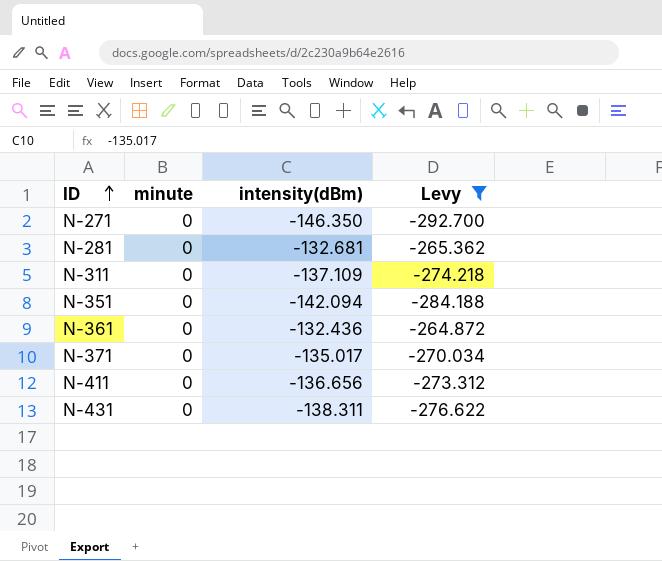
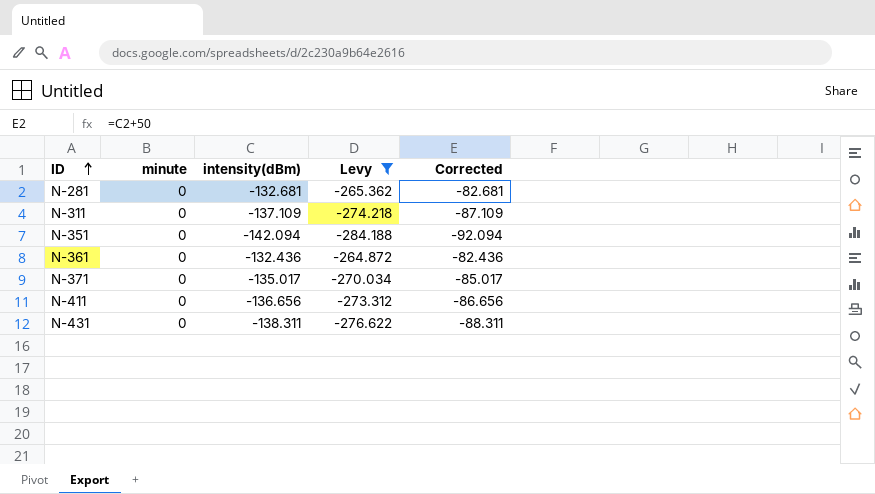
column Corrected | formula: none -> [intensity(dBm)] + 50
row N-271: 0 | -146.350 | -292.700 -> none

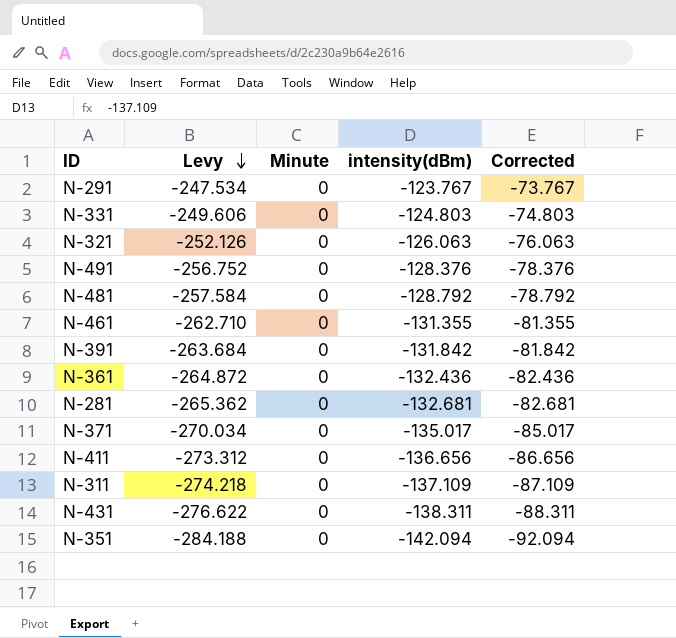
filter: Levy <= -264.872 -> none
row order: ID ascending -> Levy descending
column Levy | position: 4 -> 2
column name: minute -> Minute

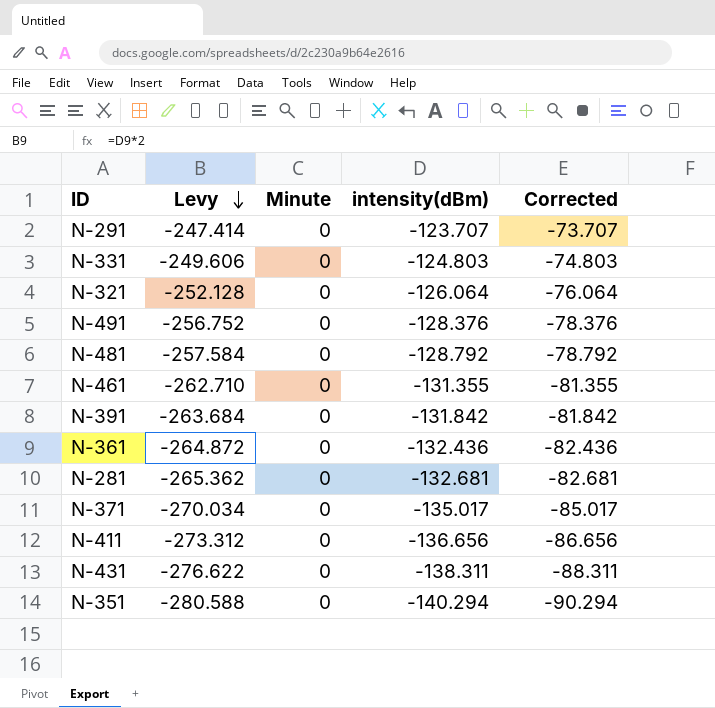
row N-311: -274.218 | 0 | -137.109 | -87.109 -> none
N-291 | Levy: -247.534 -> -247.414
N-291 | intensity(dBm): -123.767 -> -123.707
N-291 | Corrected: -73.767 -> -73.707
N-321 | Levy: -252.126 -> -252.128
N-321 | intensity(dBm): -126.063 -> -126.064
N-321 | Corrected: -76.063 -> -76.064
N-351 | Levy: -284.188 -> -280.588
N-351 | intensity(dBm): -142.094 -> -140.294
N-351 | Corrected: -92.094 -> -90.294

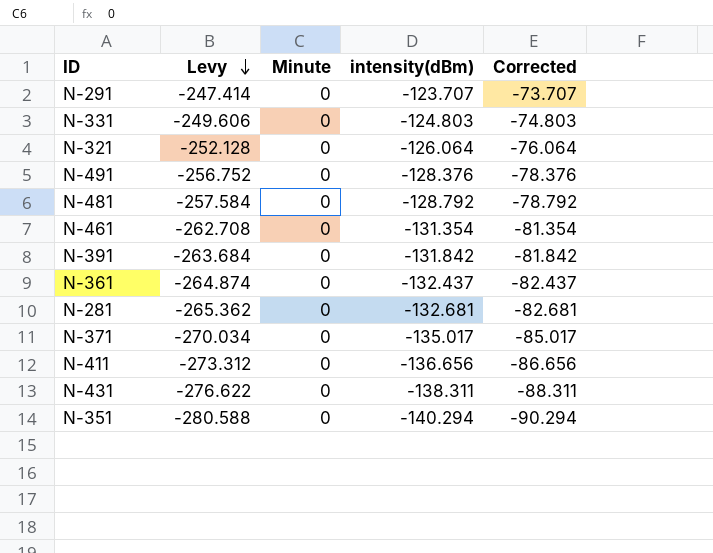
N-461 | Levy: -262.710 -> -262.708
N-461 | intensity(dBm): -131.355 -> -131.354
N-461 | Corrected: -81.355 -> -81.354
N-361 | Levy: -264.872 -> -264.874
N-361 | intensity(dBm): -132.436 -> -132.437
N-361 | Corrected: -82.436 -> -82.437

